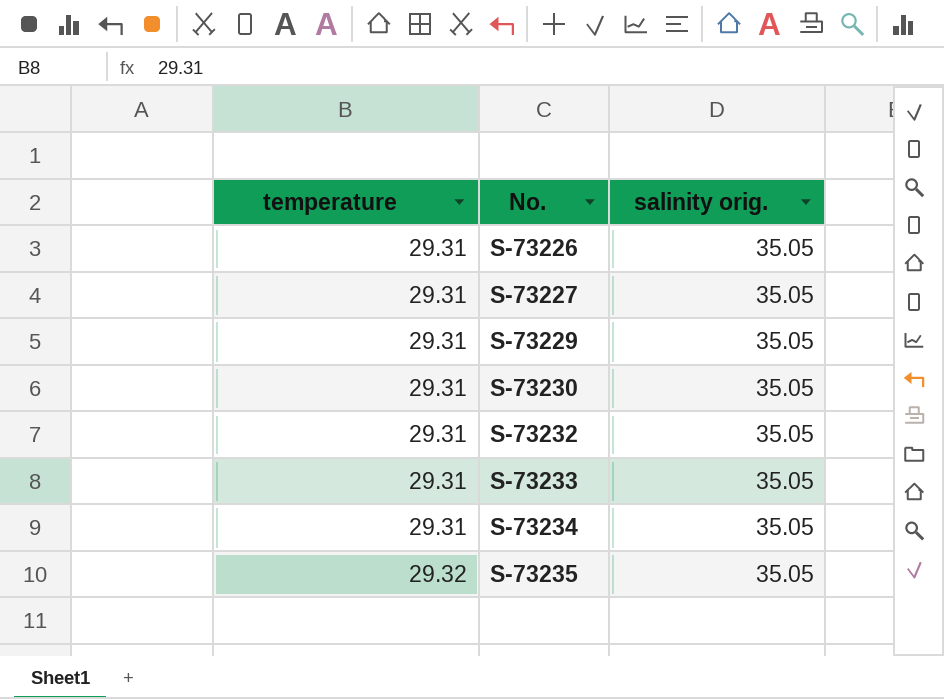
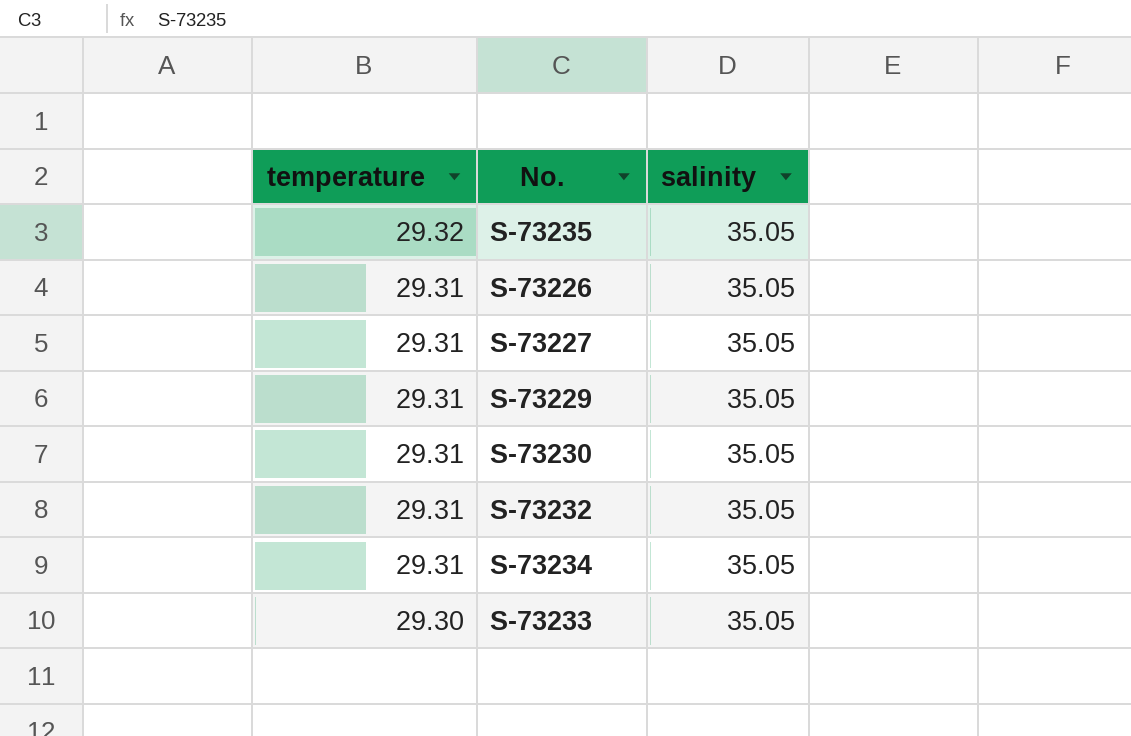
row order: temperature ascending -> temperature descending
column name: salinity orig. -> salinity
S-73233 | temperature: 29.31 -> 29.30

